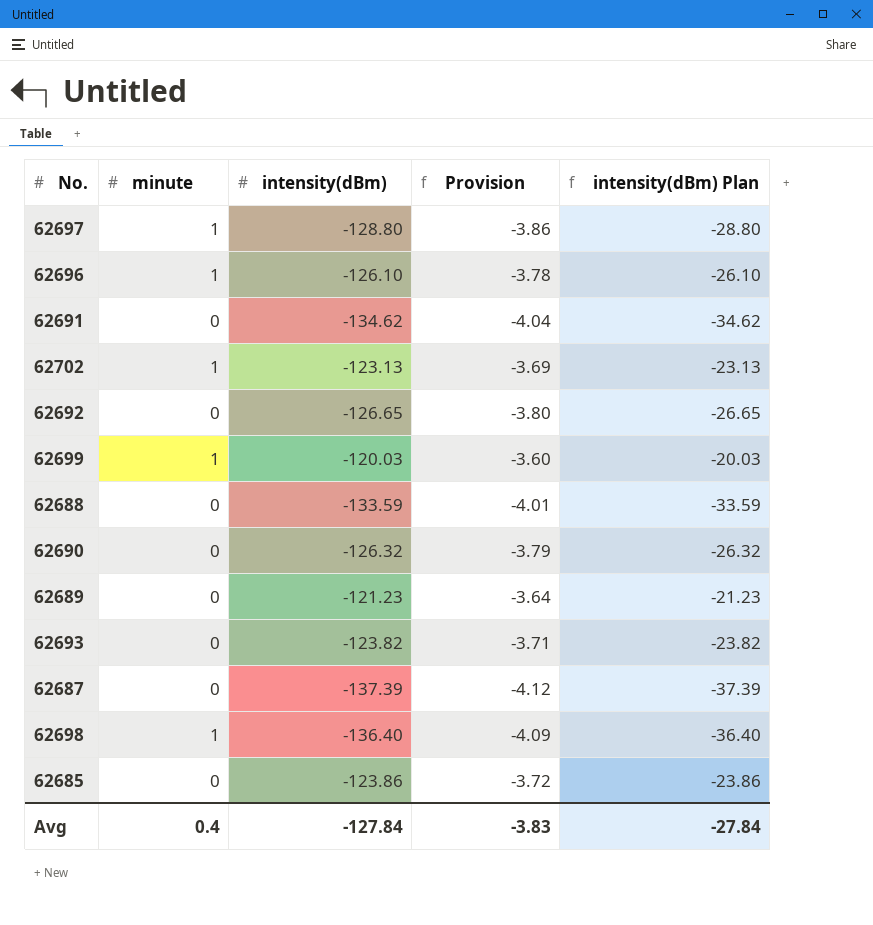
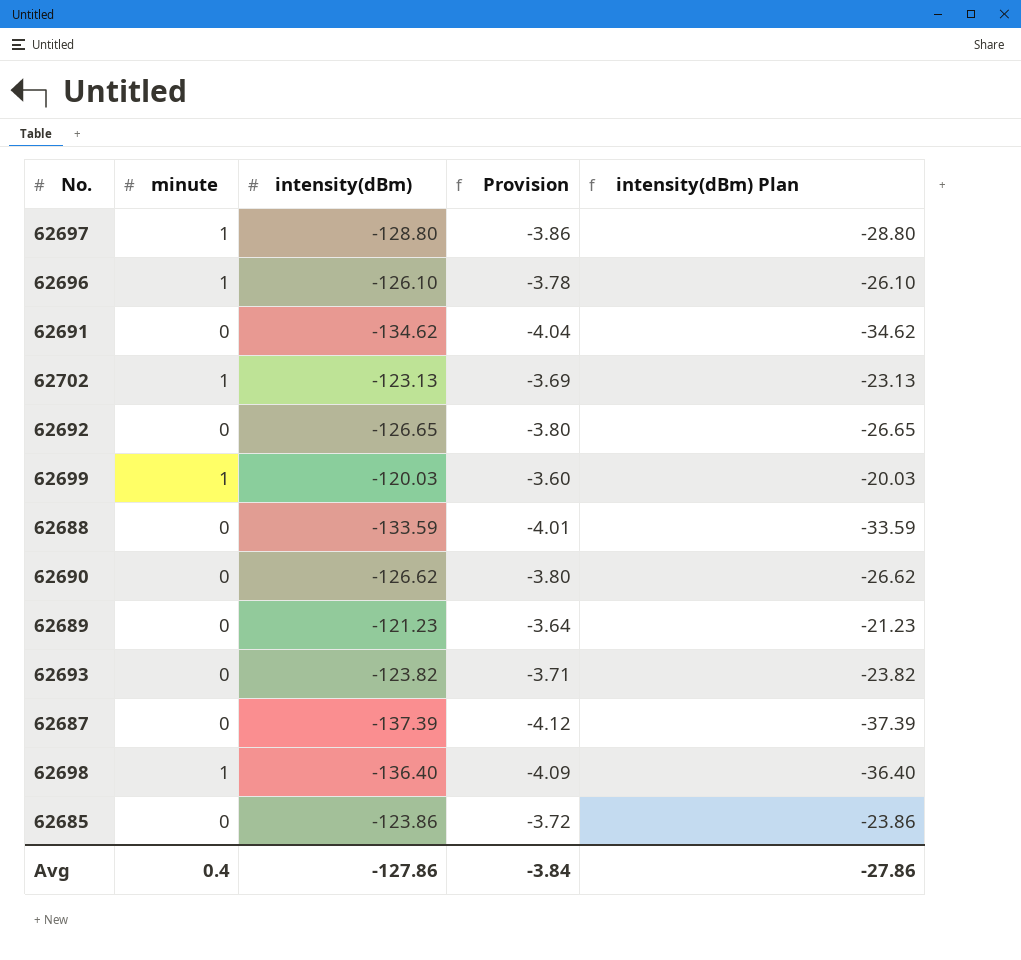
62690 | intensity(dBm): -126.32 -> -126.62
62690 | Provision: -3.79 -> -3.80
62690 | intensity(dBm) Plan: -26.32 -> -26.62
Avg | intensity(dBm): -127.84 -> -127.86
Avg | Provision: -3.83 -> -3.84
Avg | intensity(dBm) Plan: -27.84 -> -27.86

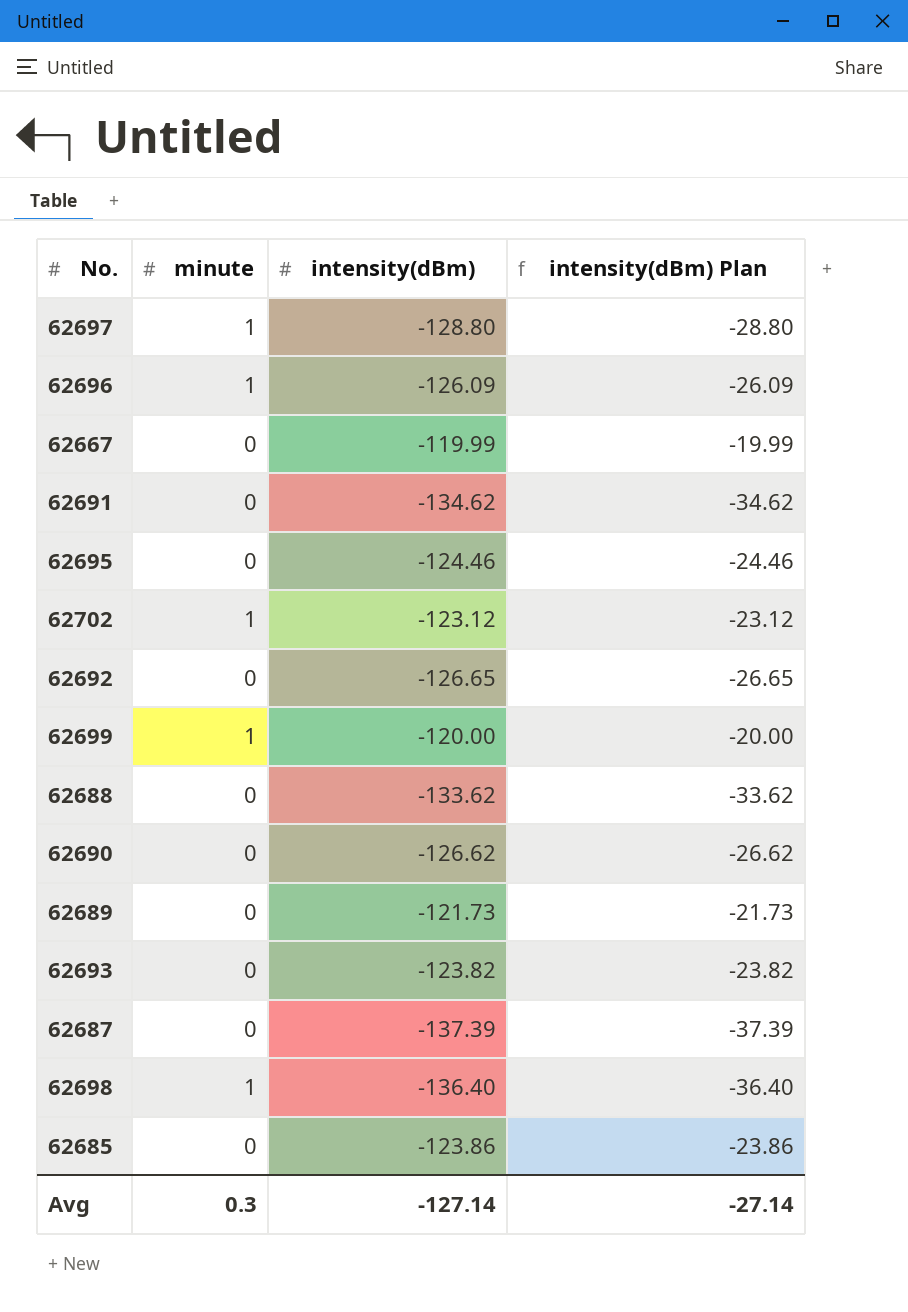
column Provision | formula: [intensity(dBm)] * 0.03 -> none
62696 | intensity(dBm): -126.10 -> -126.09
62696 | intensity(dBm) Plan: -26.10 -> -26.09
row 62667: none -> 0 | -119.99 | -19.99
row 62695: none -> 0 | -124.46 | -24.46
62702 | intensity(dBm): -123.13 -> -123.12
62702 | intensity(dBm) Plan: -23.13 -> -23.12
62699 | intensity(dBm): -120.03 -> -120.00
62699 | intensity(dBm) Plan: -20.03 -> -20.00
62688 | intensity(dBm): -133.59 -> -133.62
62688 | intensity(dBm) Plan: -33.59 -> -33.62
62689 | intensity(dBm): -121.23 -> -121.73
62689 | intensity(dBm) Plan: -21.23 -> -21.73
Avg | minute: 0.4 -> 0.3
Avg | intensity(dBm): -127.86 -> -127.14
Avg | intensity(dBm) Plan: -27.86 -> -27.14

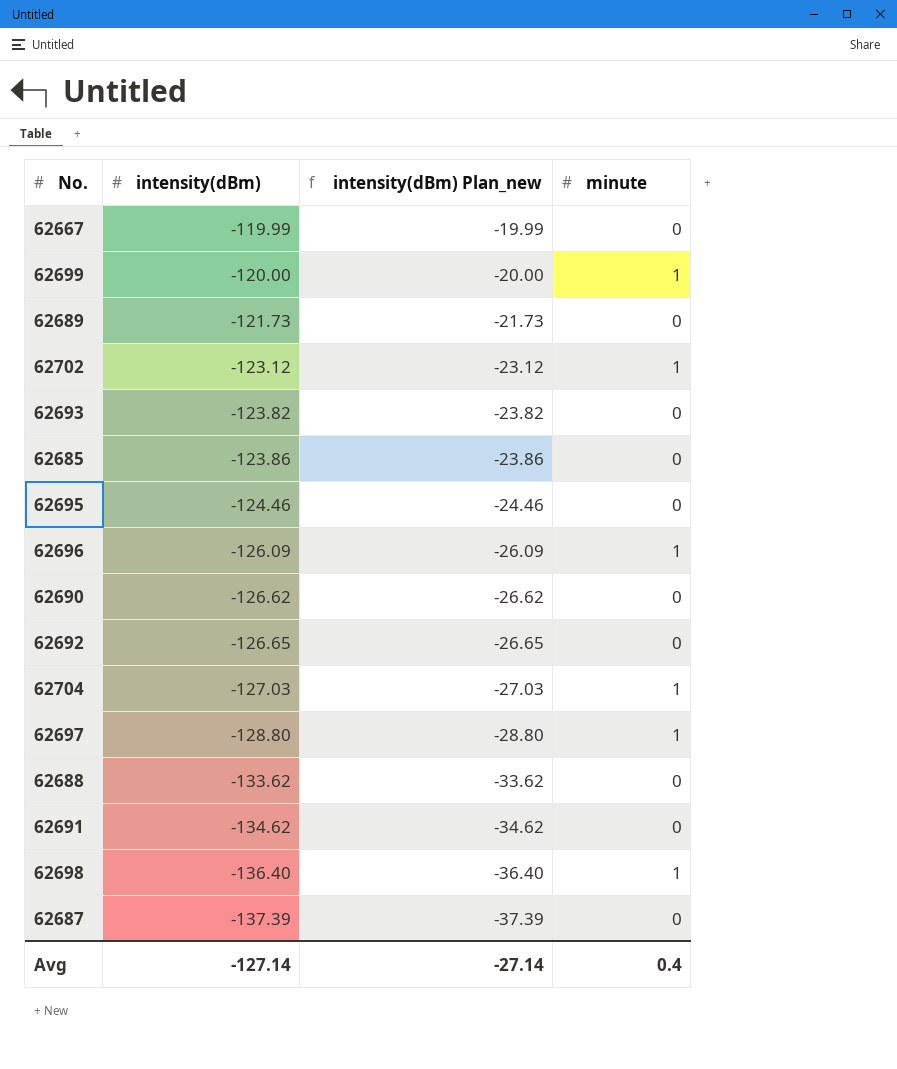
row order: none -> intensity(dBm) descending
column name: intensity(dBm) Plan -> intensity(dBm) Plan_new
column minute | position: 2 -> 4
row 62704: none -> -127.03 | -27.03 | 1
Avg | minute: 0.3 -> 0.4

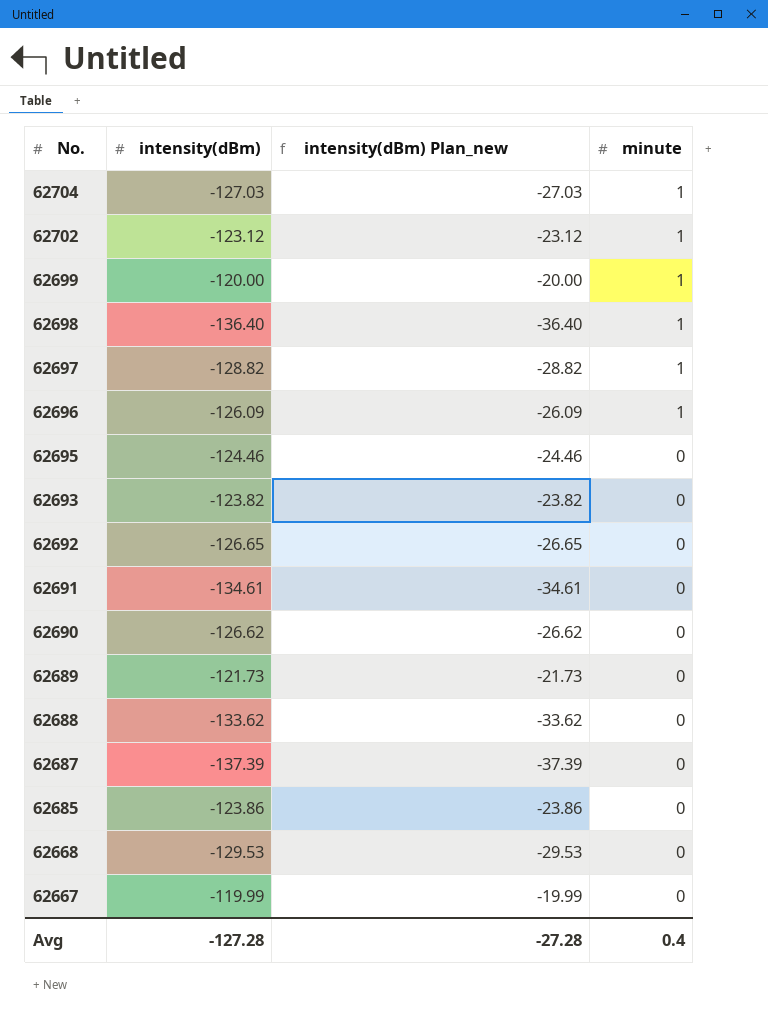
row order: intensity(dBm) descending -> No. descending
62697 | intensity(dBm): -128.80 -> -128.82
62697 | intensity(dBm) Plan_new: -28.80 -> -28.82
62691 | intensity(dBm): -134.62 -> -134.61
62691 | intensity(dBm) Plan_new: -34.62 -> -34.61
row 62668: none -> -129.53 | -29.53 | 0
Avg | intensity(dBm): -127.14 -> -127.28
Avg | intensity(dBm) Plan_new: -27.14 -> -27.28

